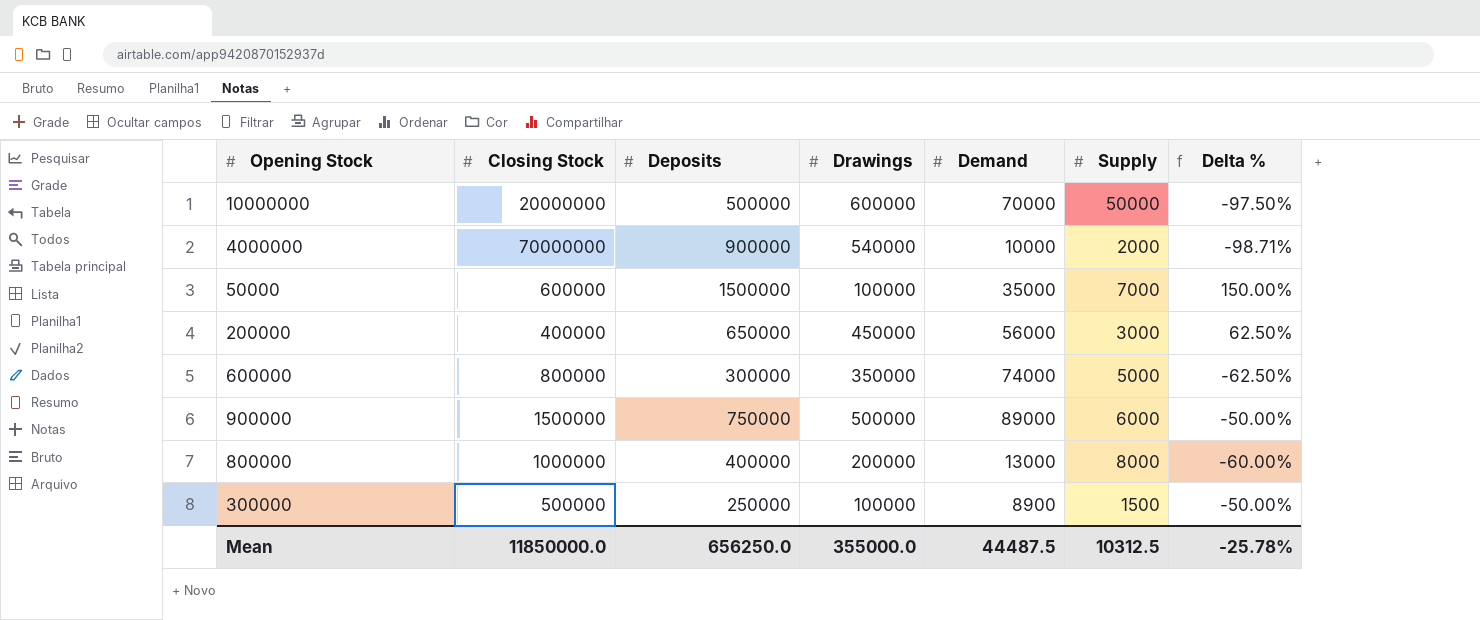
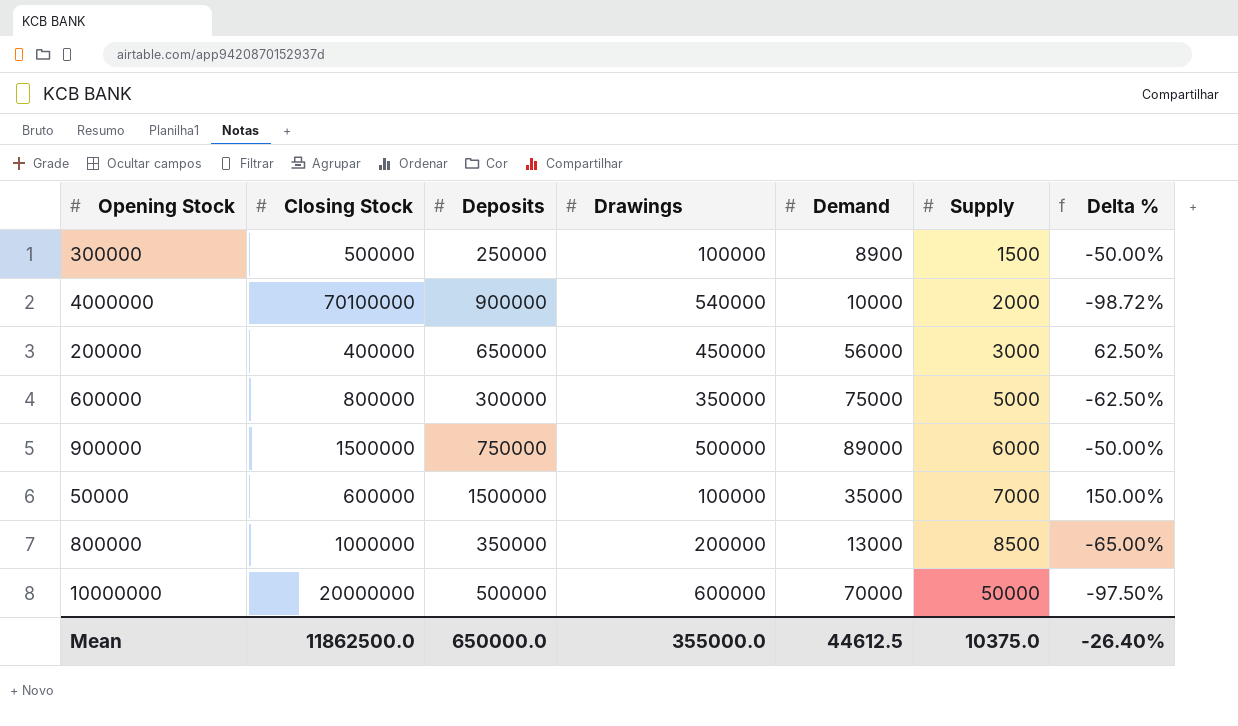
row order: none -> Supply ascending
4000000 | Closing Stock: 70000000 -> 70100000
4000000 | Delta %: -98.71% -> -98.72%
600000 | Demand: 74000 -> 75000
800000 | Deposits: 400000 -> 350000
800000 | Supply: 8000 -> 8500
800000 | Delta %: -60.00% -> -65.00%
Mean | Closing Stock: 11850000.0 -> 11862500.0
Mean | Deposits: 656250.0 -> 650000.0
Mean | Demand: 44487.5 -> 44612.5
Mean | Supply: 10312.5 -> 10375.0
Mean | Delta %: -25.78% -> -26.40%

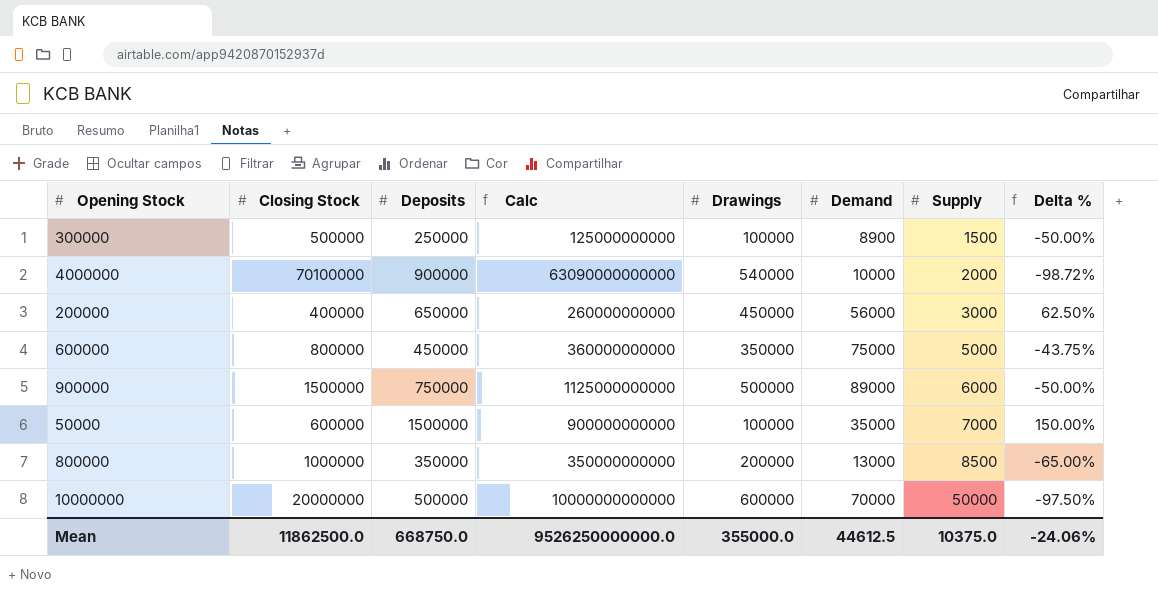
column Calc | formula: none -> [Closing Stock] * [Deposits]
600000 | Deposits: 300000 -> 450000
600000 | Delta %: -62.50% -> -43.75%
Mean | Deposits: 650000.0 -> 668750.0
Mean | Delta %: -26.40% -> -24.06%

